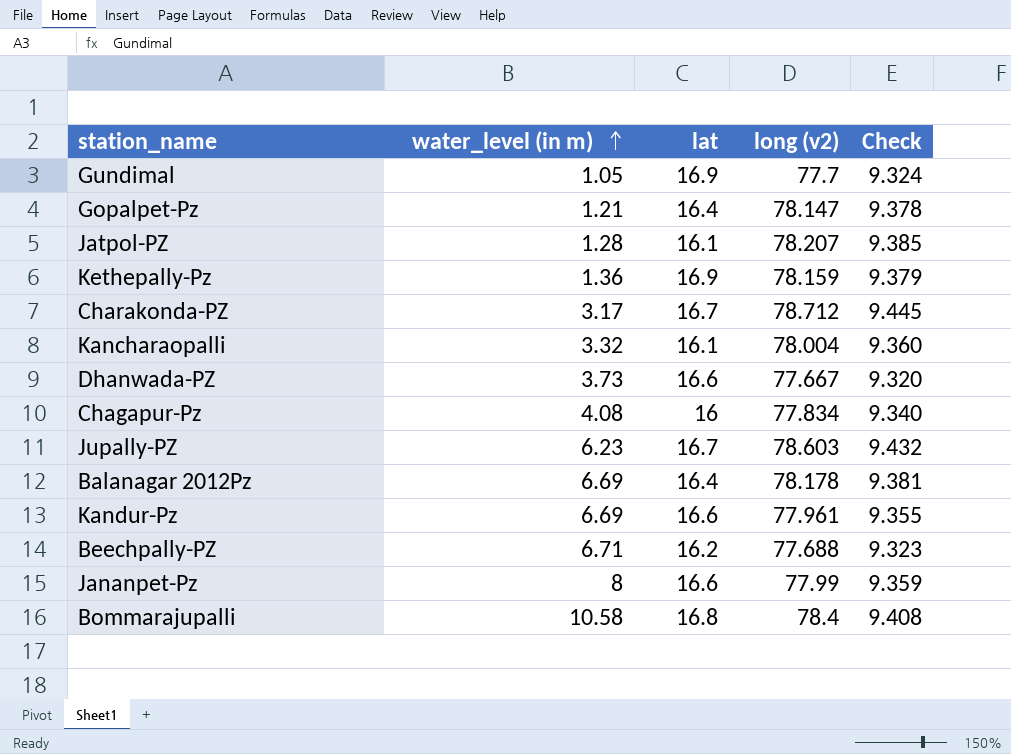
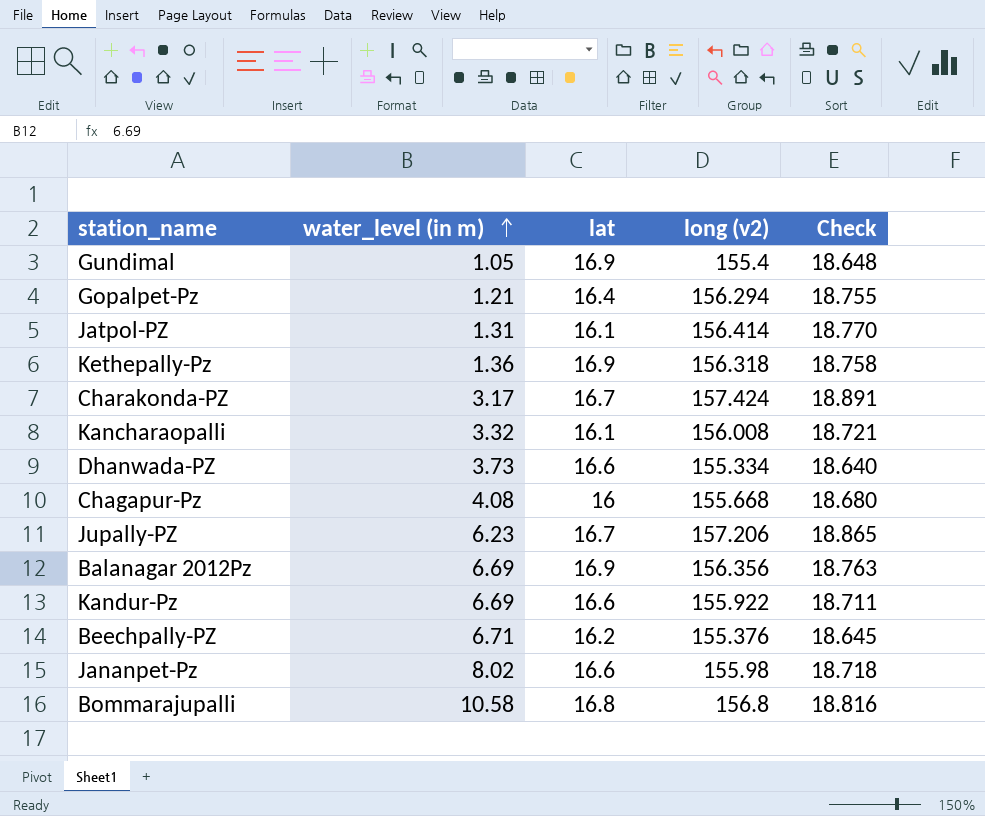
Gundimal | long (v2): 77.7 -> 155.4
Gundimal | Check: 9.324 -> 18.648
Gopalpet-Pz | long (v2): 78.147 -> 156.294
Gopalpet-Pz | Check: 9.378 -> 18.755
Jatpol-PZ | water_level (in m): 1.28 -> 1.31
Jatpol-PZ | long (v2): 78.207 -> 156.414
Jatpol-PZ | Check: 9.385 -> 18.770
Kethepally-Pz | long (v2): 78.159 -> 156.318
Kethepally-Pz | Check: 9.379 -> 18.758
Charakonda-PZ | long (v2): 78.712 -> 157.424
Charakonda-PZ | Check: 9.445 -> 18.891
Kancharaopalli | long (v2): 78.004 -> 156.008
Kancharaopalli | Check: 9.360 -> 18.721
Dhanwada-PZ | long (v2): 77.667 -> 155.334
Dhanwada-PZ | Check: 9.320 -> 18.640
Chagapur-Pz | long (v2): 77.834 -> 155.668
Chagapur-Pz | Check: 9.340 -> 18.680
Jupally-PZ | long (v2): 78.603 -> 157.206
Jupally-PZ | Check: 9.432 -> 18.865
Balanagar 2012Pz | lat: 16.4 -> 16.9
Balanagar 2012Pz | long (v2): 78.178 -> 156.356
Balanagar 2012Pz | Check: 9.381 -> 18.763
Kandur-Pz | long (v2): 77.961 -> 155.922
Kandur-Pz | Check: 9.355 -> 18.711
Beechpally-PZ | long (v2): 77.688 -> 155.376
Beechpally-PZ | Check: 9.323 -> 18.645
Jananpet-Pz | water_level (in m): 8 -> 8.02
Jananpet-Pz | long (v2): 77.99 -> 155.98
Jananpet-Pz | Check: 9.359 -> 18.718
Bommarajupalli | long (v2): 78.4 -> 156.8
Bommarajupalli | Check: 9.408 -> 18.816

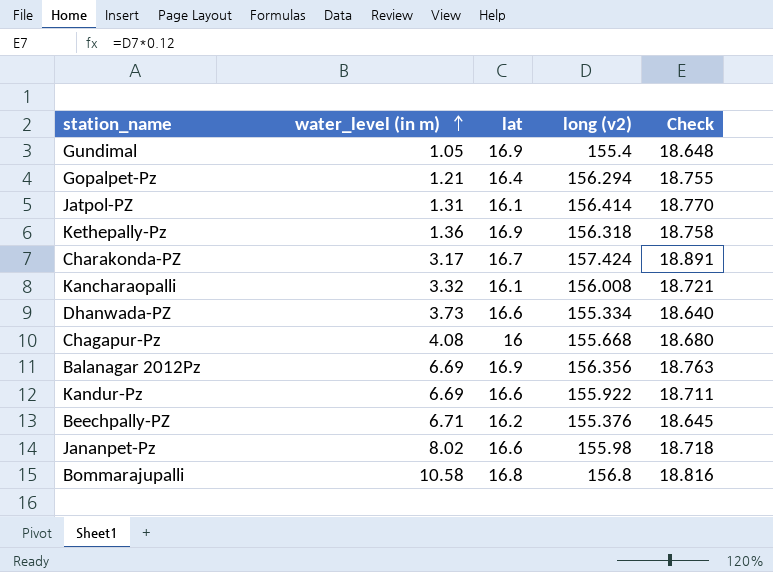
row Jupally-PZ: 6.23 | 16.7 | 157.206 | 18.865 -> none

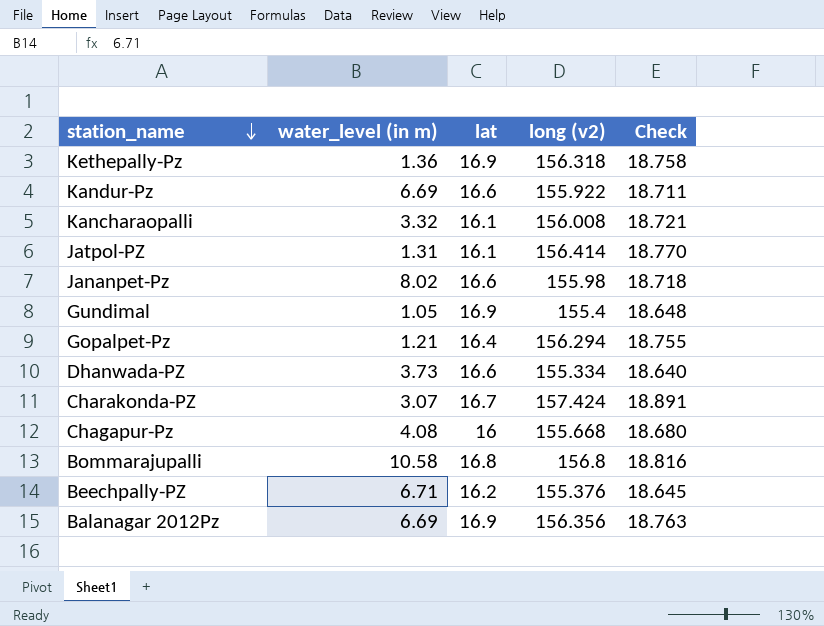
row order: water_level (in m) ascending -> station_name descending
Charakonda-PZ | water_level (in m): 3.17 -> 3.07

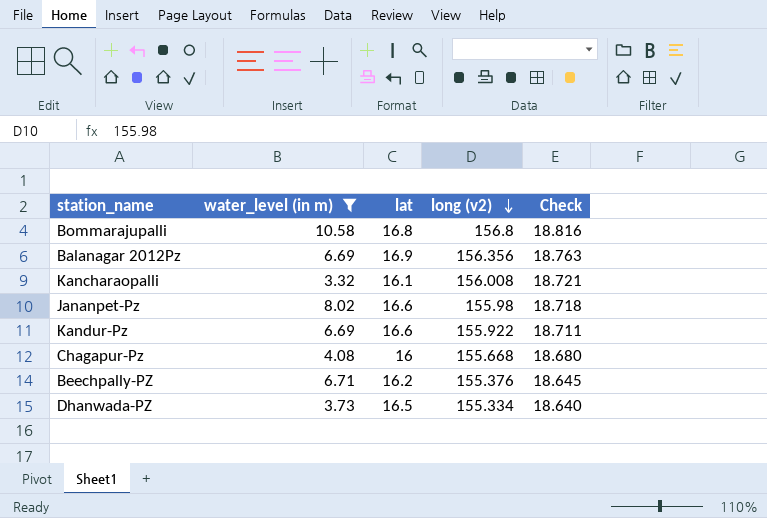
filter: none -> water_level (in m) >= 3.32
row order: station_name descending -> long (v2) descending
Dhanwada-PZ | lat: 16.6 -> 16.5

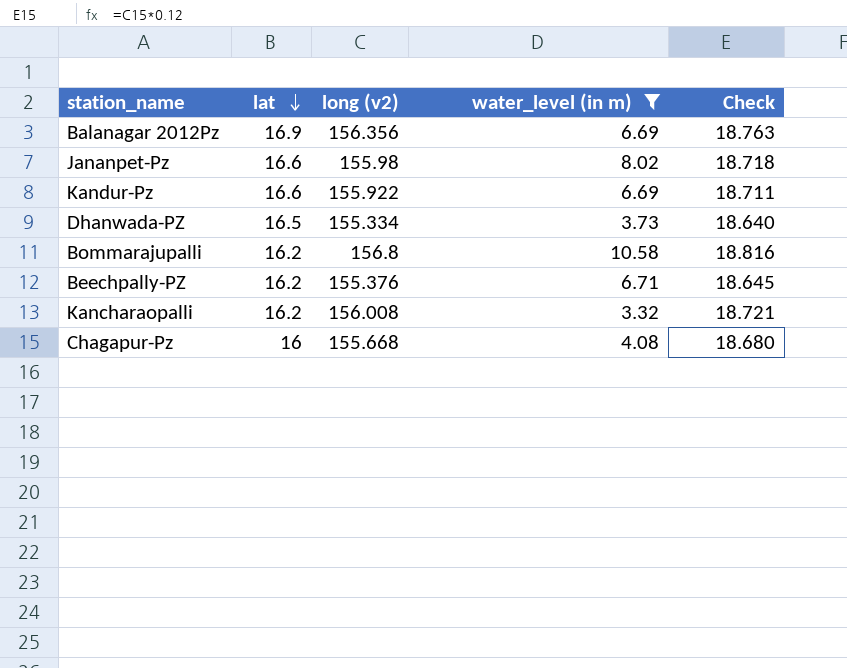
row order: long (v2) descending -> lat descending
column water_level (in m) | position: 2 -> 4
Bommarajupalli | lat: 16.8 -> 16.2
Kancharaopalli | lat: 16.1 -> 16.2

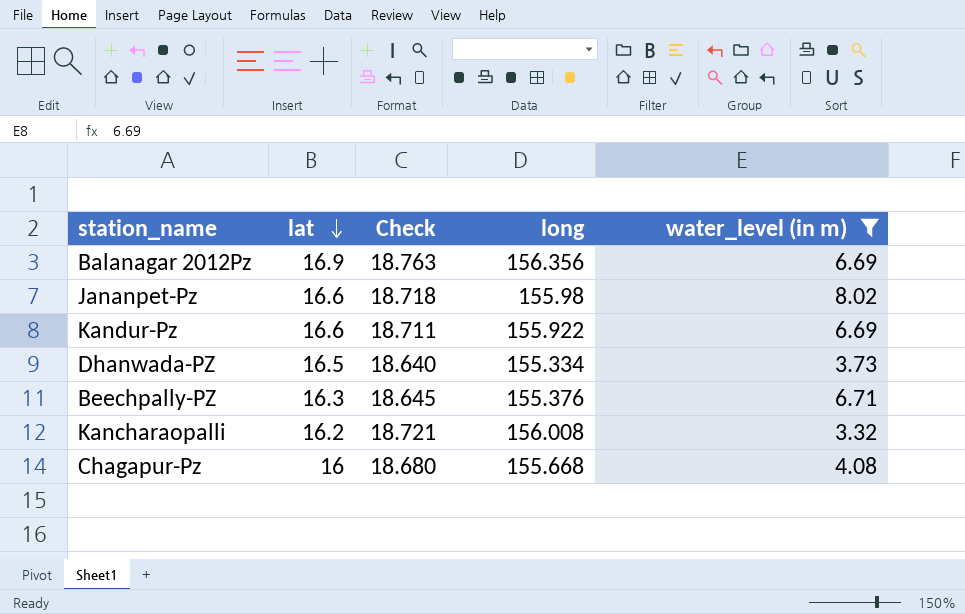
column Check | position: 5 -> 3
column name: long (v2) -> long
row Bommarajupalli: 16.2 | 156.8 | 10.58 | 18.816 -> none
Beechpally-PZ | lat: 16.2 -> 16.3

